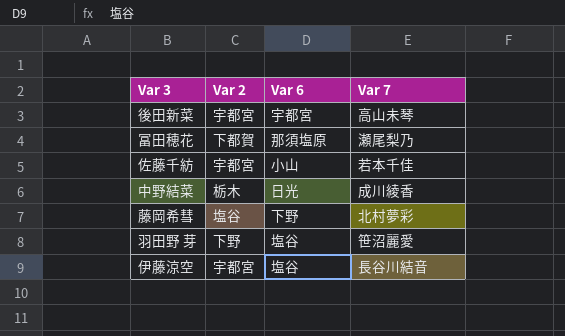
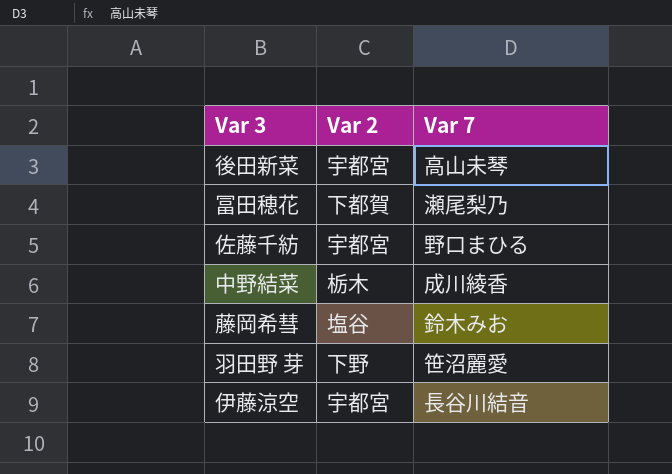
column Var 6 | position: 3 -> none
佐藤千紡 | Var 7: 若本千佳 -> 野口まひる
藤岡希彗 | Var 7: 北村夢彩 -> 鈴木みお

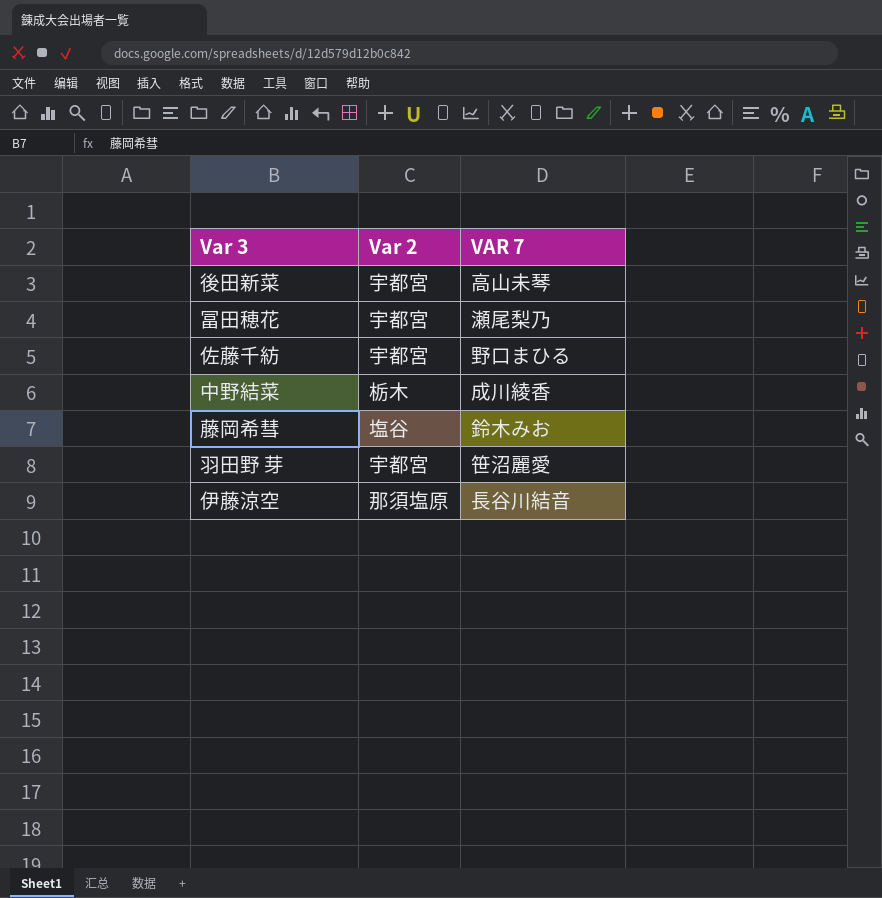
column name: Var 7 -> VAR 7
冨田穂花 | Var 2: 下都賀 -> 宇都宮
羽田野 芽 | Var 2: 下野 -> 宇都宮
伊藤涼空 | Var 2: 宇都宮 -> 那須塩原

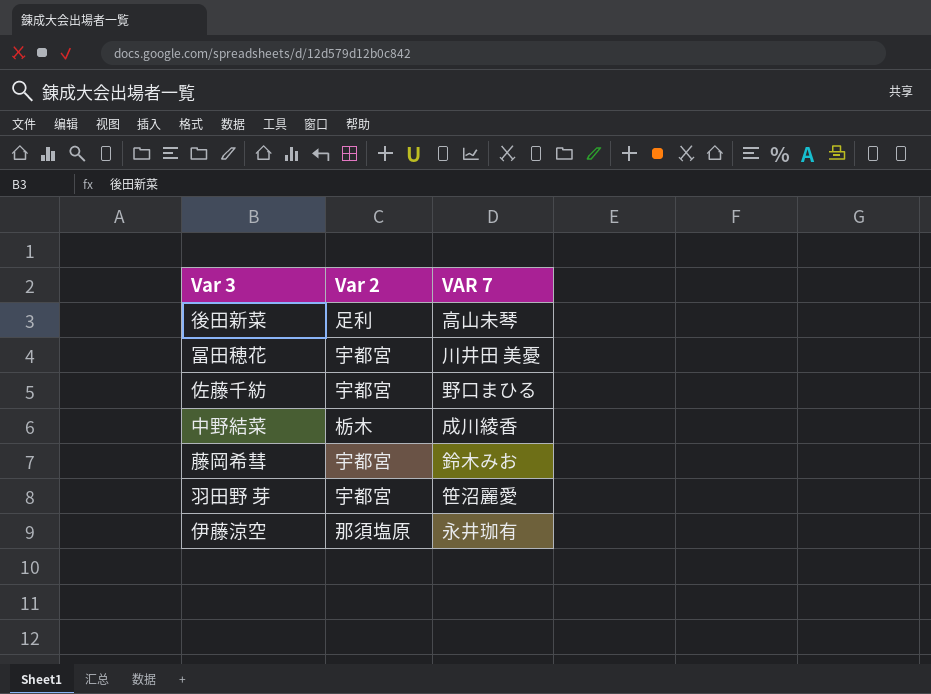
後田新菜 | Var 2: 宇都宮 -> 足利
冨田穂花 | VAR 7: 瀬尾梨乃 -> 川井田 美憂
藤岡希彗 | Var 2: 塩谷 -> 宇都宮
伊藤涼空 | VAR 7: 長谷川結音 -> 永井珈有

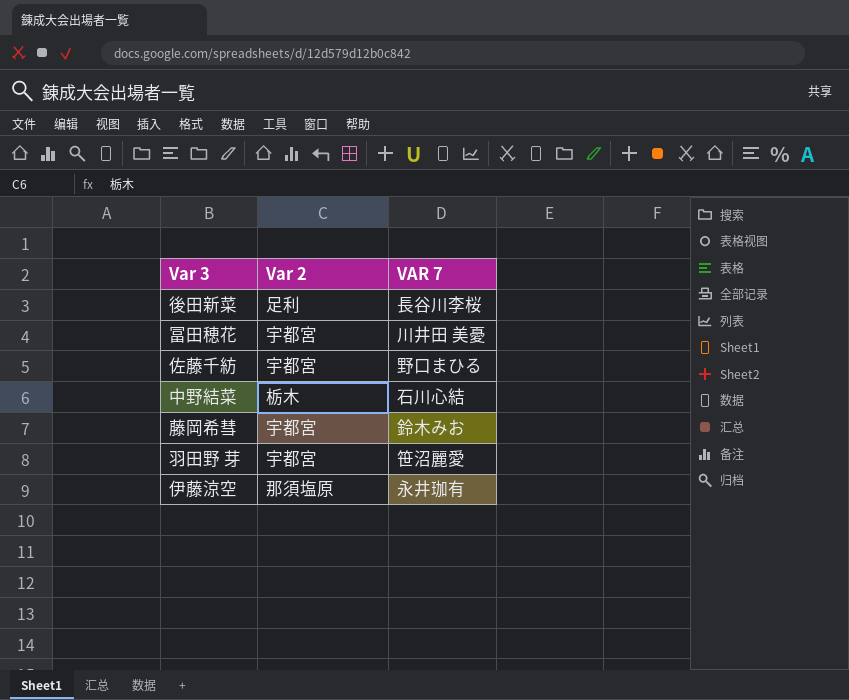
後田新菜 | VAR 7: 高山未琴 -> 長谷川李桜
中野結菜 | VAR 7: 成川綾香 -> 石川心結

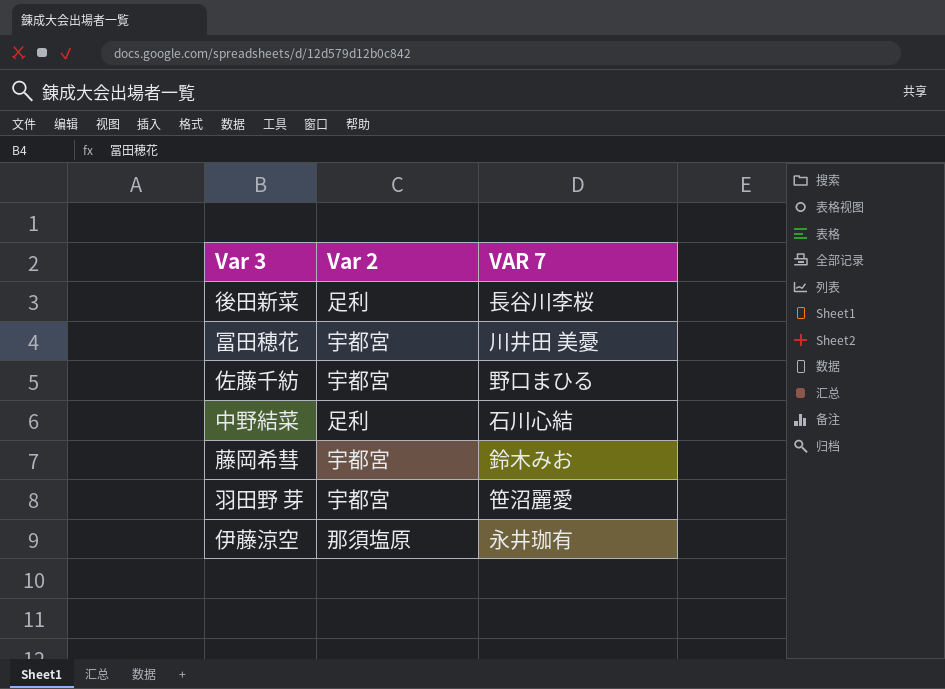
中野結菜 | Var 2: 栃木 -> 足利

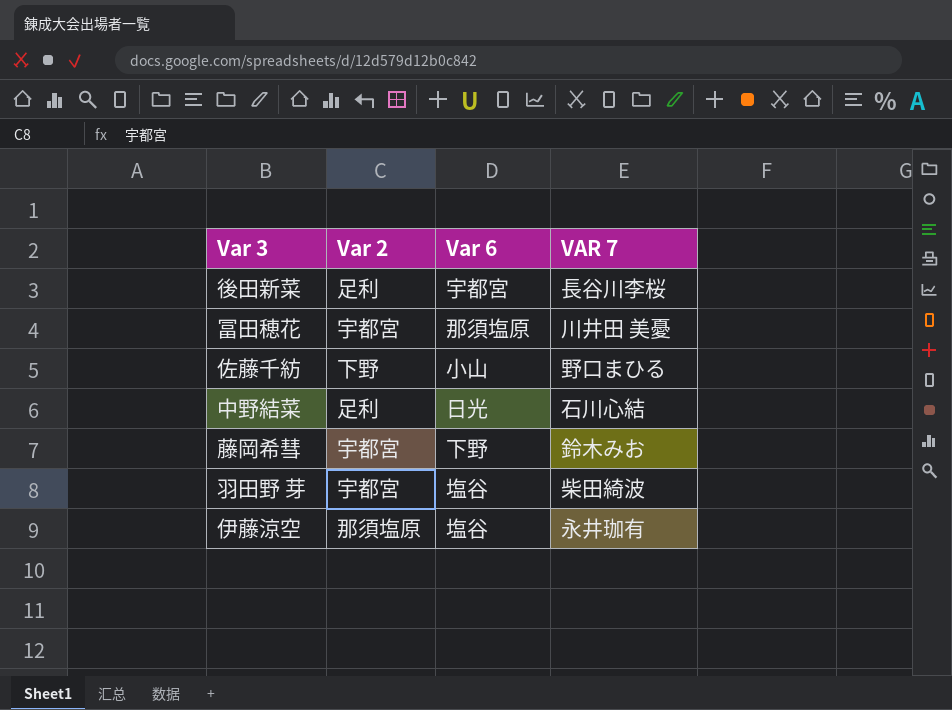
column Var 6 | position: none -> 3
佐藤千紡 | Var 2: 宇都宮 -> 下野
羽田野 芽 | VAR 7: 笹沼麗愛 -> 柴田綺波

